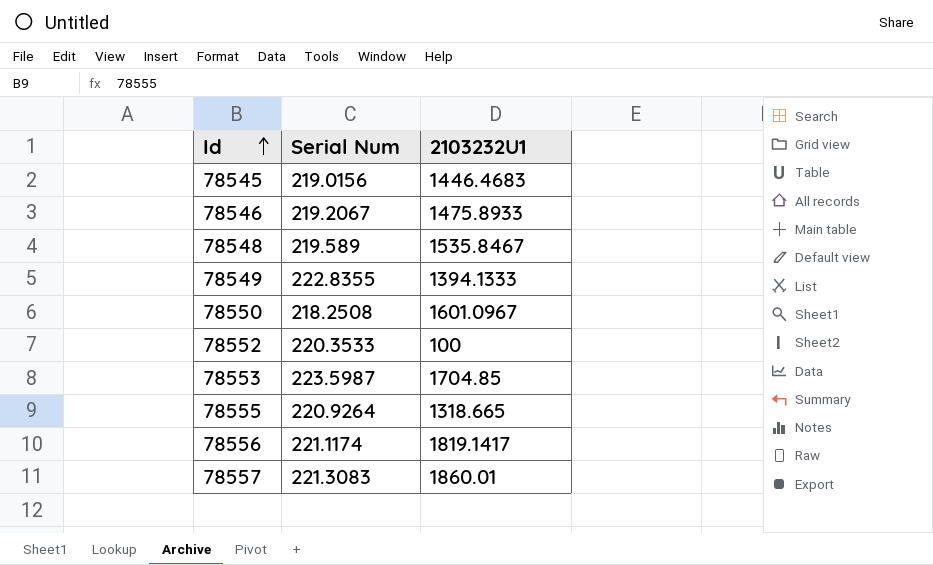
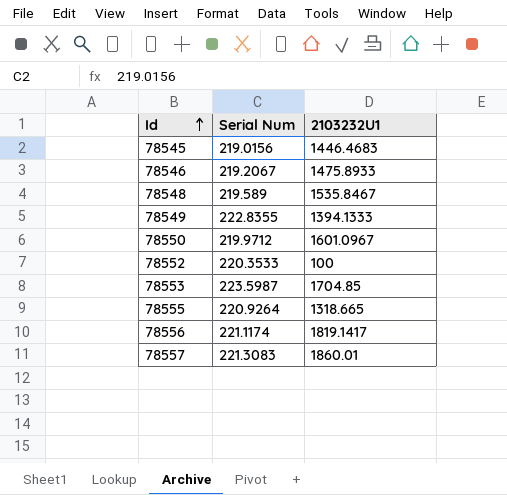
78550 | Serial Num: 218.2508 -> 219.9712

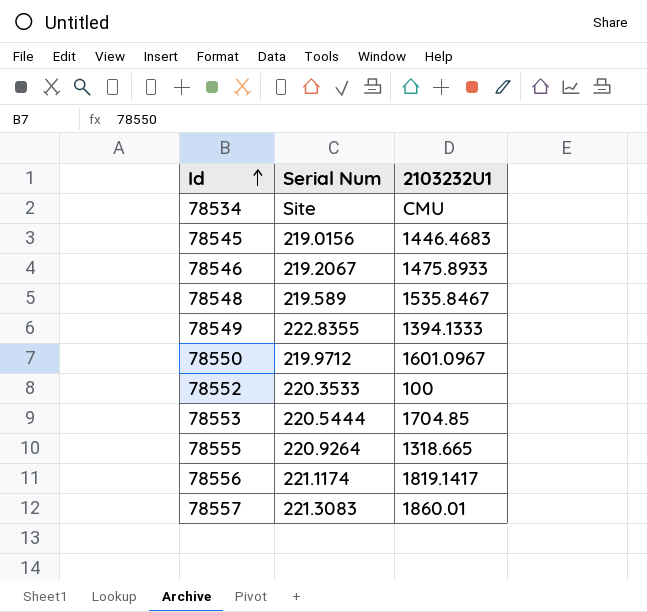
row 78534: none -> Site | CMU
78553 | Serial Num: 223.5987 -> 220.5444

